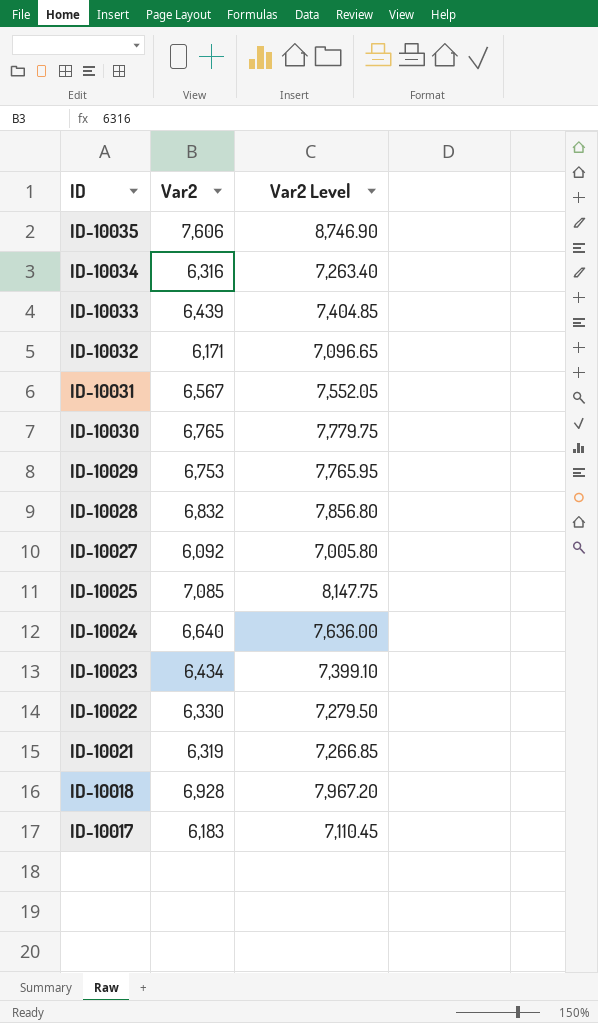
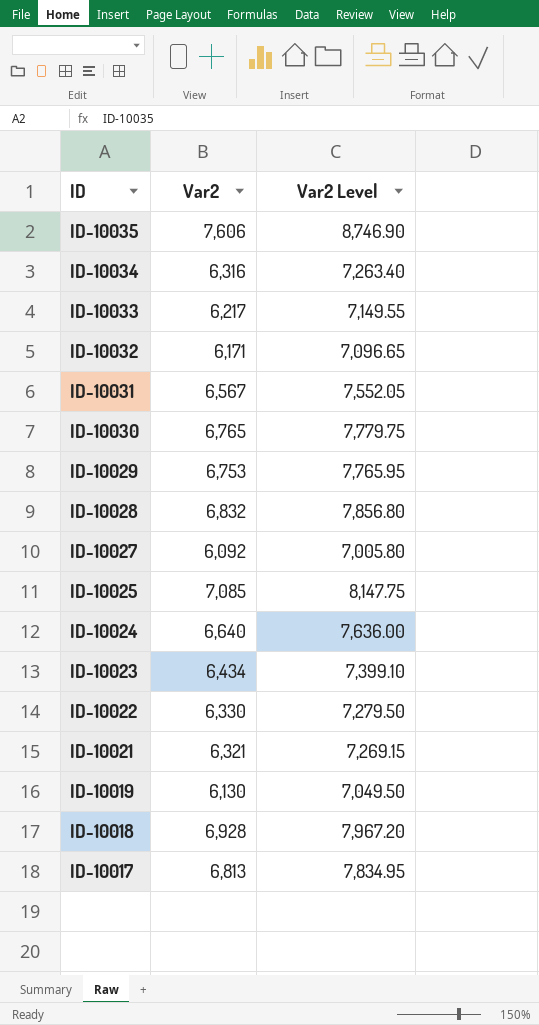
ID-10033 | Var2: 6,439 -> 6,217
ID-10033 | Var2 Level: 7,404.85 -> 7,149.55
ID-10021 | Var2: 6,319 -> 6,321
ID-10021 | Var2 Level: 7,266.85 -> 7,269.15
row ID-10019: none -> 6,130 | 7,049.50
ID-10017 | Var2: 6,183 -> 6,813
ID-10017 | Var2 Level: 7,110.45 -> 7,834.95

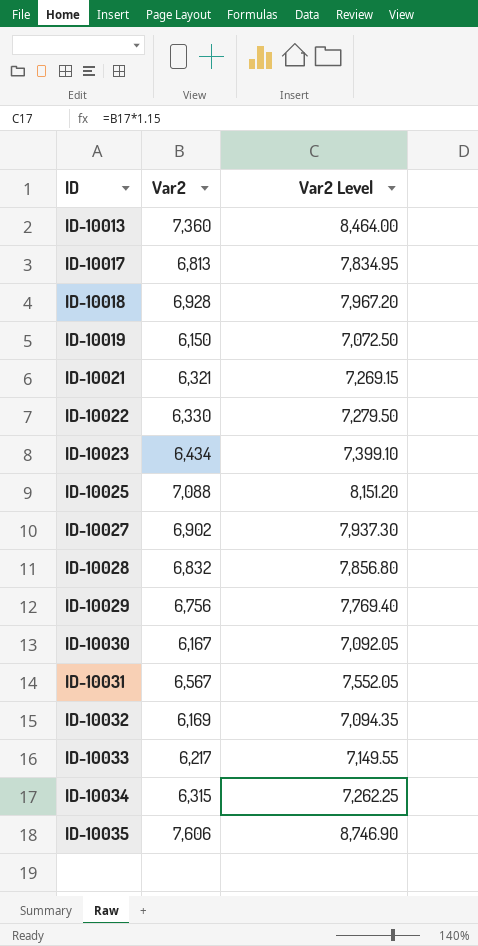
row order: ID descending -> ID ascending
row ID-10024: 6,640 | 7,636.00 -> none
row ID-10013: none -> 7,360 | 8,464.00
ID-10019 | Var2: 6,130 -> 6,150
ID-10019 | Var2 Level: 7,049.50 -> 7,072.50
ID-10025 | Var2: 7,085 -> 7,088
ID-10025 | Var2 Level: 8,147.75 -> 8,151.20
ID-10027 | Var2: 6,092 -> 6,902
ID-10027 | Var2 Level: 7,005.80 -> 7,937.30
ID-10029 | Var2: 6,753 -> 6,756
ID-10029 | Var2 Level: 7,765.95 -> 7,769.40
ID-10030 | Var2: 6,765 -> 6,167
ID-10030 | Var2 Level: 7,779.75 -> 7,092.05
ID-10032 | Var2: 6,171 -> 6,169
ID-10032 | Var2 Level: 7,096.65 -> 7,094.35
ID-10034 | Var2: 6,316 -> 6,315
ID-10034 | Var2 Level: 7,263.40 -> 7,262.25

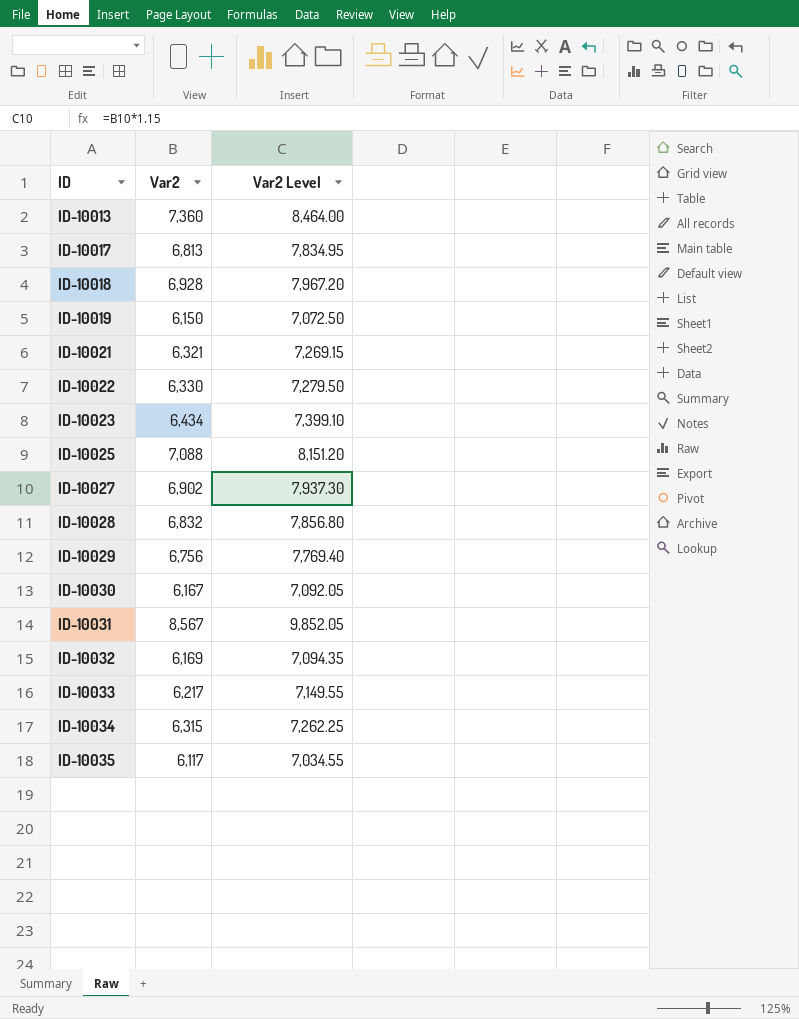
ID-10031 | Var2: 6,567 -> 8,567
ID-10031 | Var2 Level: 7,552.05 -> 9,852.05
ID-10035 | Var2: 7,606 -> 6,117
ID-10035 | Var2 Level: 8,746.90 -> 7,034.55

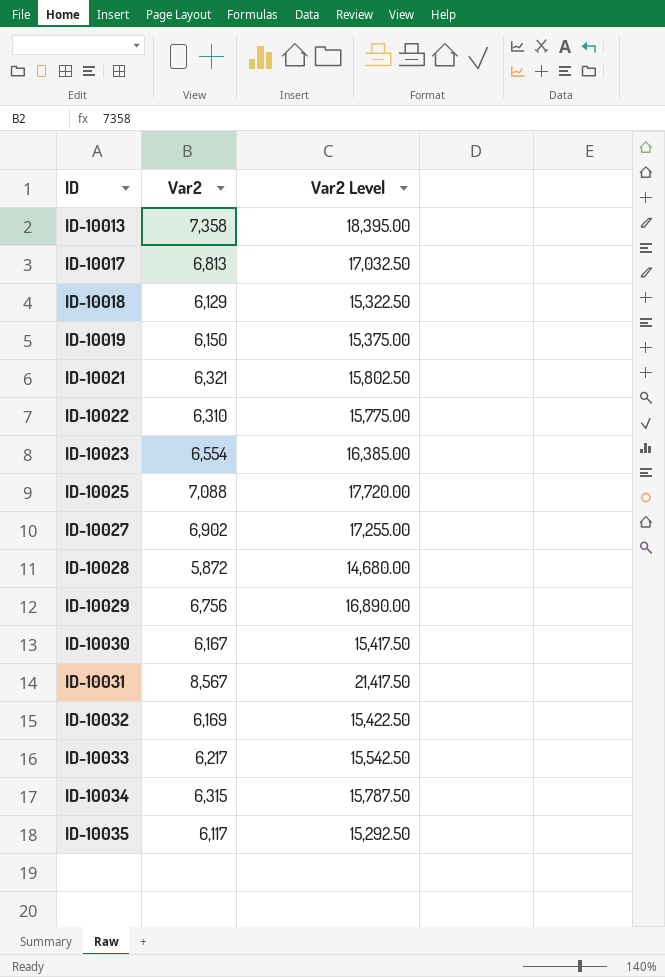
column Var2 Level | formula: [Var2] * 1.15 -> [Var2] * 2.5
ID-10013 | Var2: 7,360 -> 7,358
ID-10018 | Var2: 6,928 -> 6,129
ID-10022 | Var2: 6,330 -> 6,310
ID-10023 | Var2: 6,434 -> 6,554
ID-10028 | Var2: 6,832 -> 5,872

